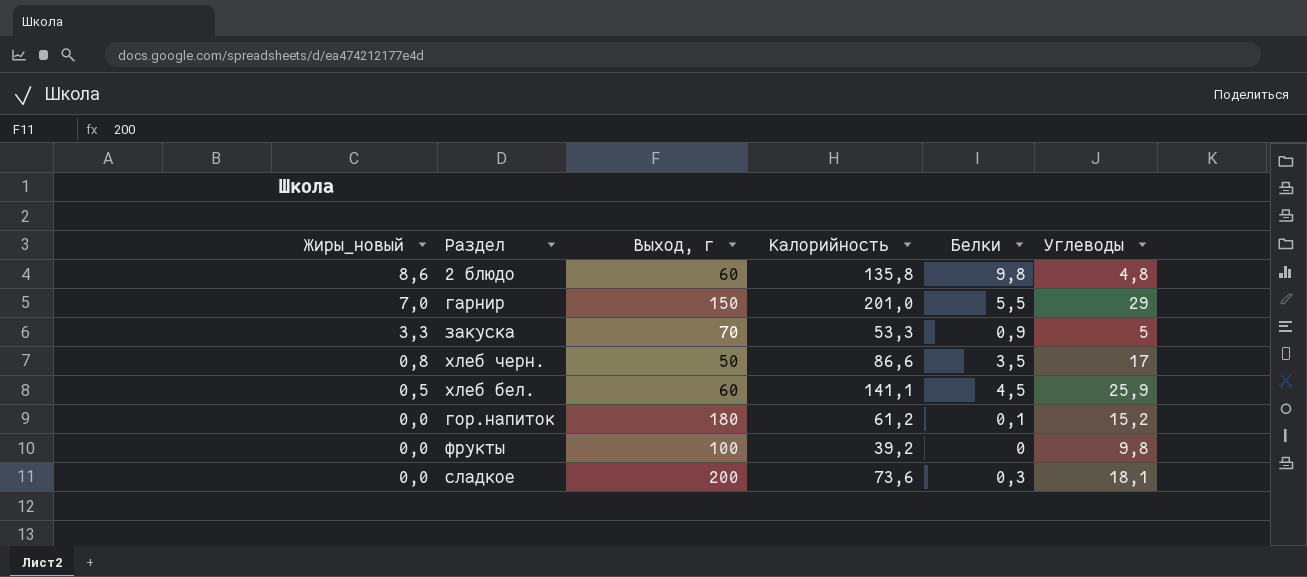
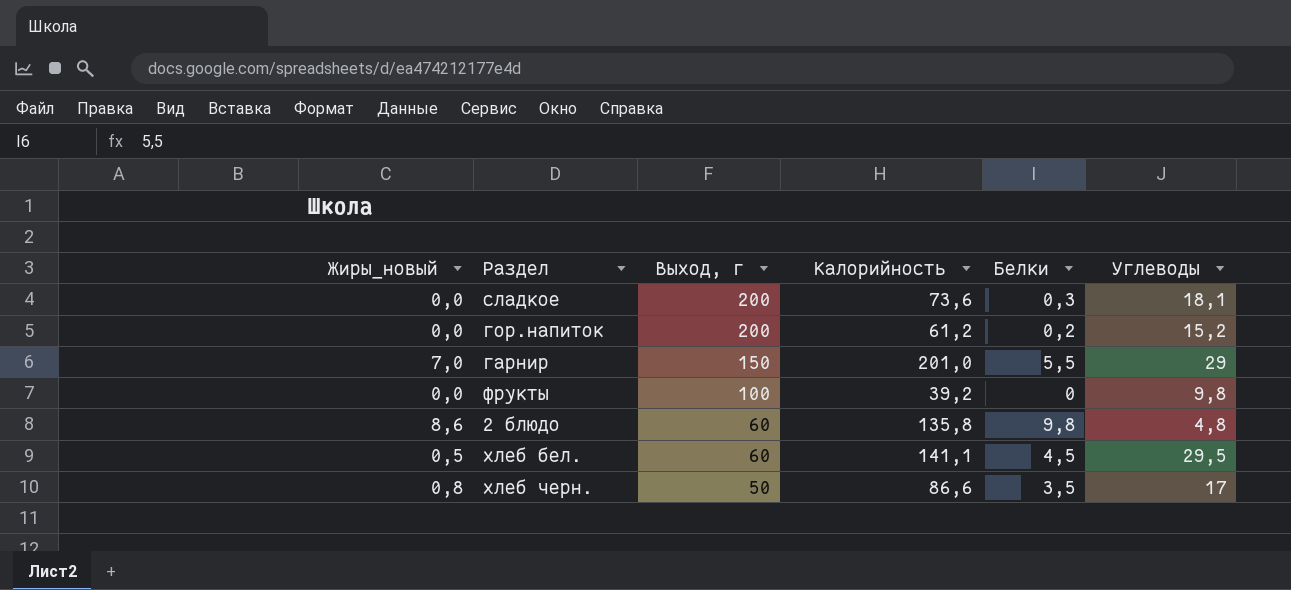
row order: Жиры_новый descending -> Выход, г descending
row закуска: 3,3 | 70 | 53,3 | 0,9 | 5 -> none
гор.напиток | Выход, г: 180 -> 200
гор.напиток | Белки: 0,1 -> 0,2
хлеб бел. | Углеводы: 25,9 -> 29,5

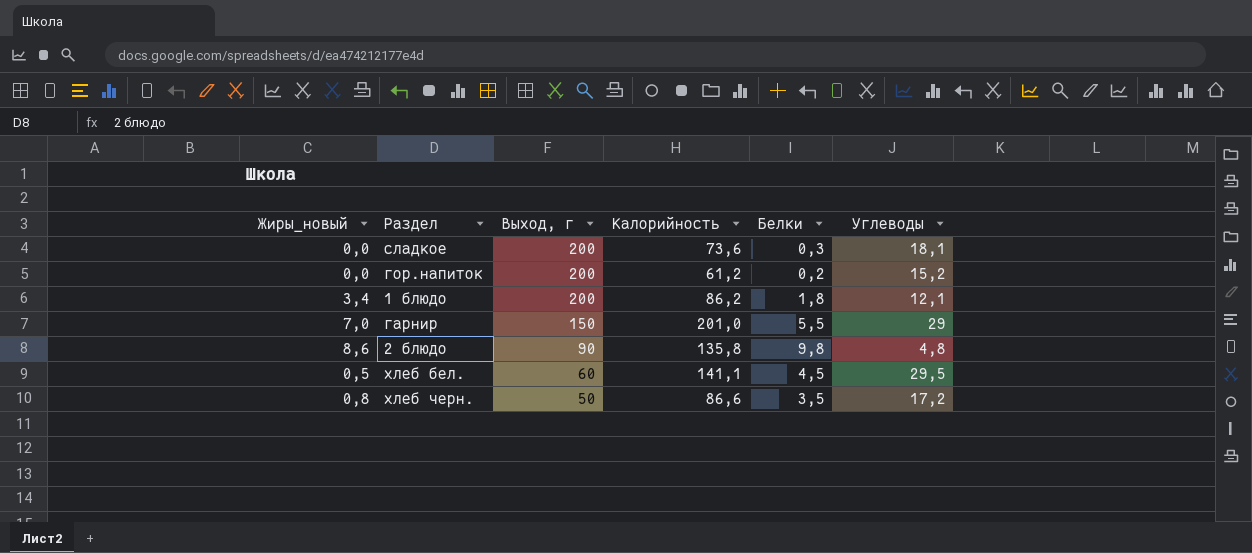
row фрукты: 0,0 | 100 | 39,2 | 0 | 9,8 -> none
row 1 блюдо: none -> 3,4 | 200 | 86,2 | 1,8 | 12,1
2 блюдо | Выход, г: 60 -> 90
хлеб черн. | Углеводы: 17 -> 17,2

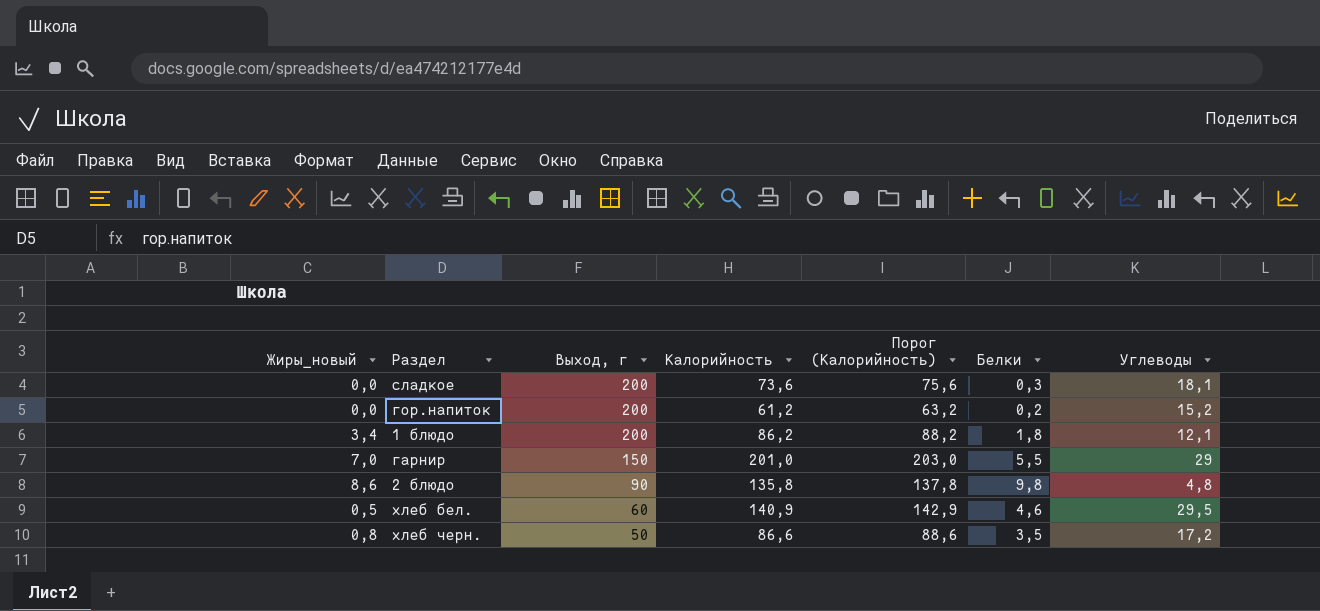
column Порог (Калорийность) | formula: none -> [Калорийность] + 2
хлеб бел. | Калорийность: 141,1 -> 140,9
хлеб бел. | Белки: 4,5 -> 4,6

